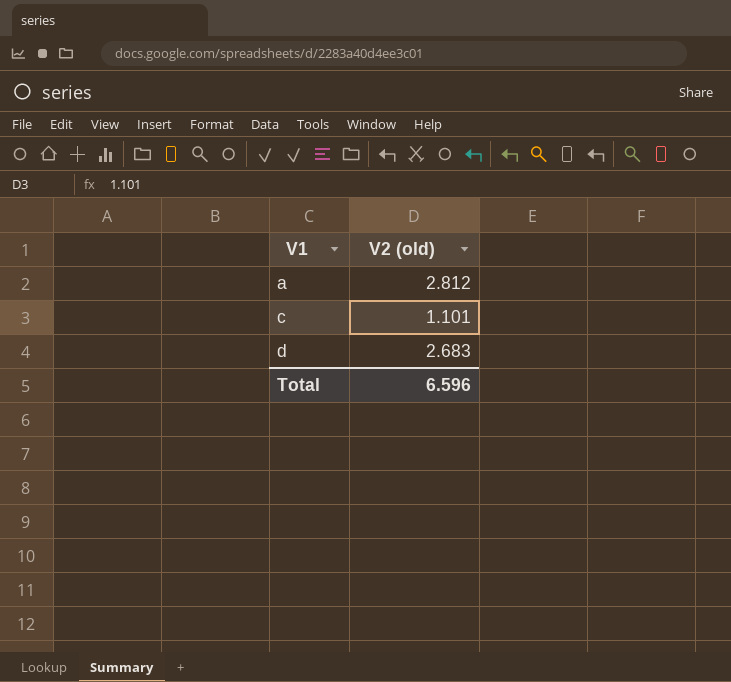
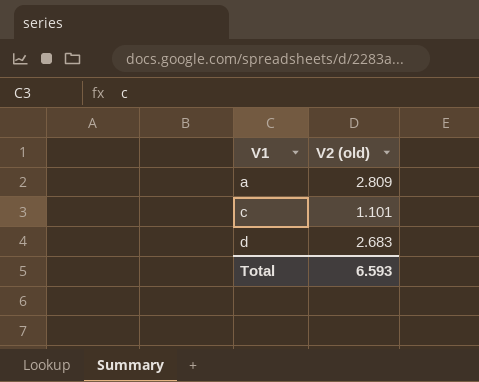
a | V2 (old): 2.812 -> 2.809
Total | V2 (old): 6.596 -> 6.593

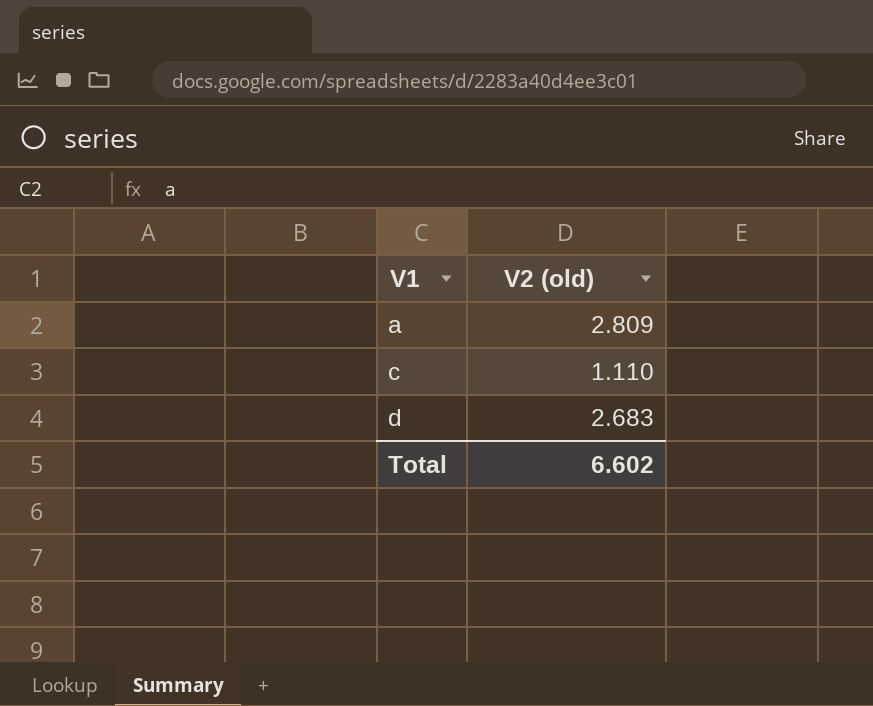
c | V2 (old): 1.101 -> 1.110
Total | V2 (old): 6.593 -> 6.602

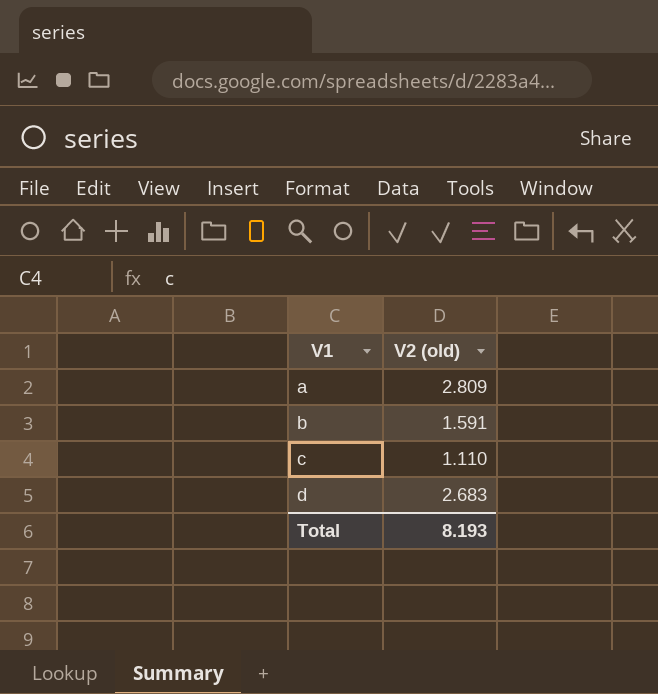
row b: none -> 1.591
Total | V2 (old): 6.602 -> 8.193

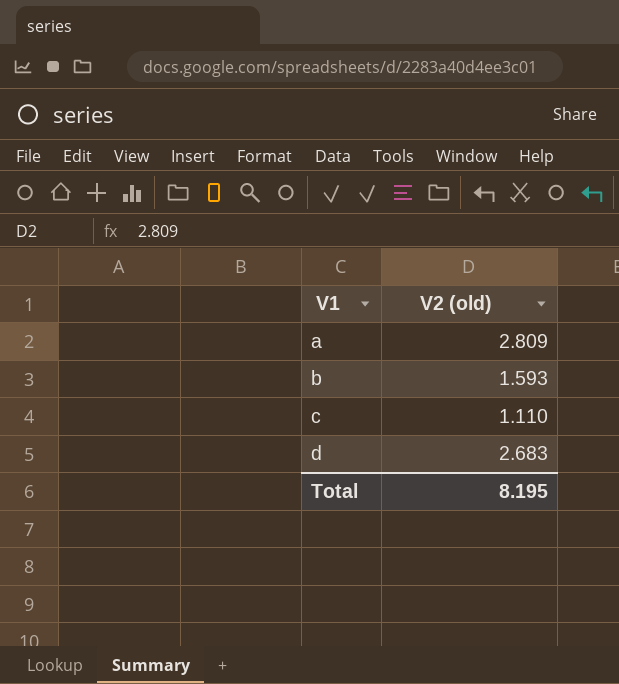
b | V2 (old): 1.591 -> 1.593
Total | V2 (old): 8.193 -> 8.195

